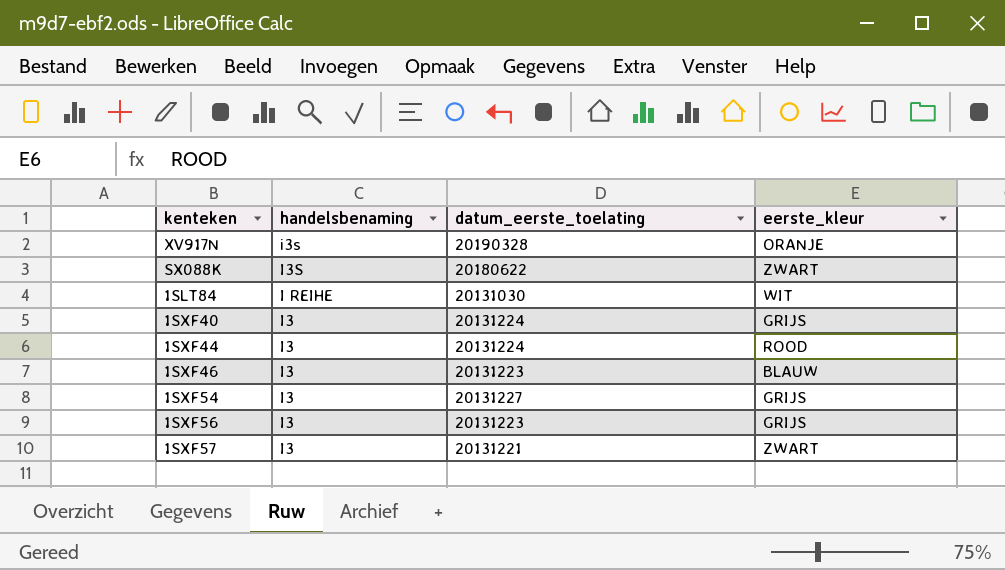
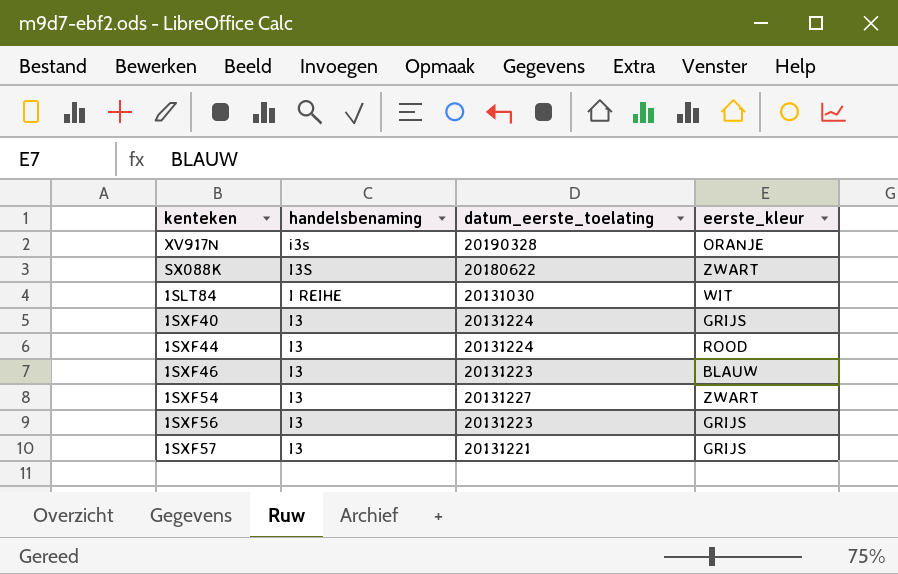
1SXF54 | eerste_kleur: GRIJS -> ZWART
1SXF57 | eerste_kleur: ZWART -> GRIJS

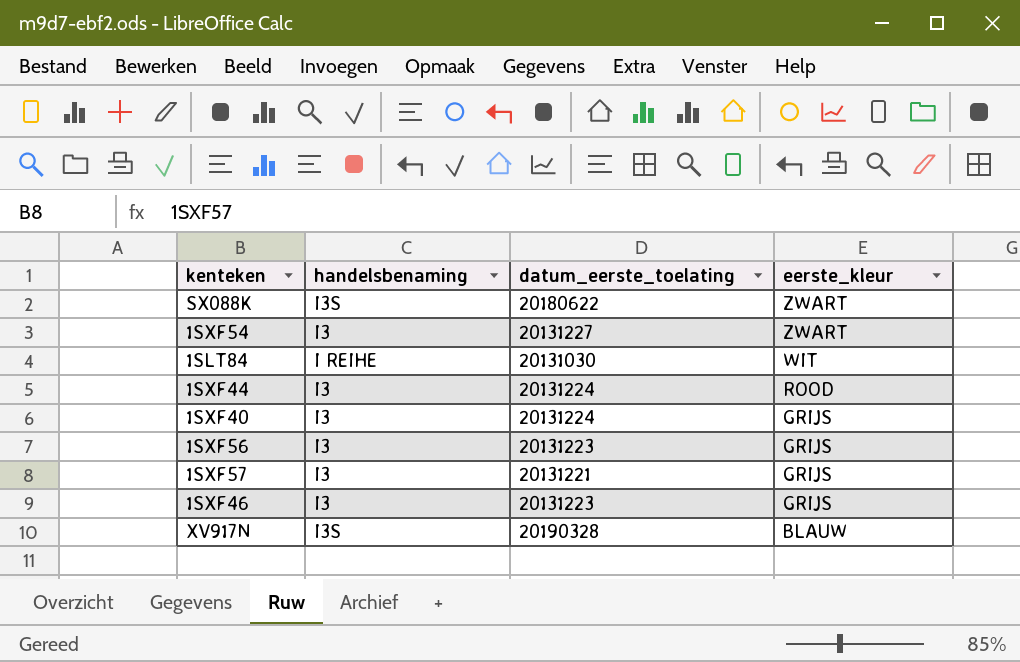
row order: none -> eerste_kleur descending
1SXF46 | eerste_kleur: BLAUW -> GRIJS
XV917N | handelsbenaming: i3s -> I3S
XV917N | eerste_kleur: ORANJE -> BLAUW

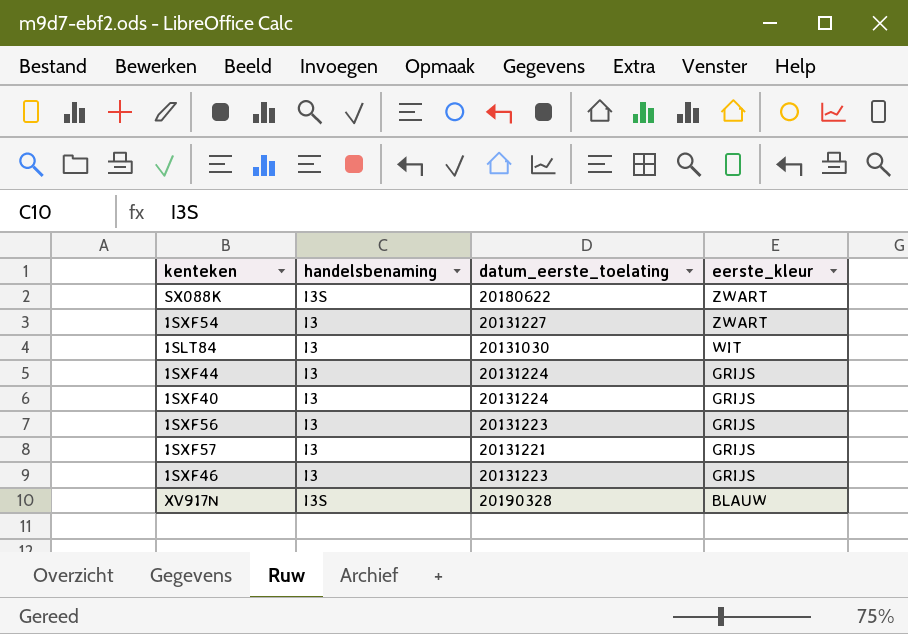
1SLT84 | handelsbenaming: I REIHE -> I3
1SXF44 | eerste_kleur: ROOD -> GRIJS

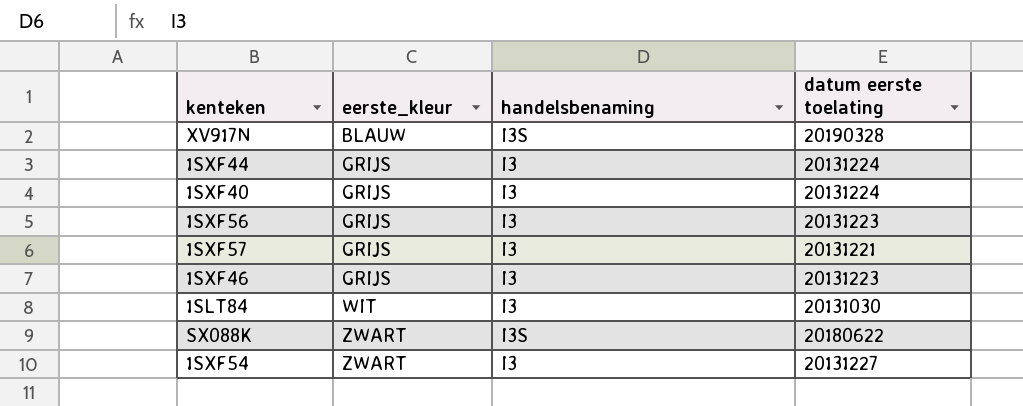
row order: eerste_kleur descending -> eerste_kleur ascending
column eerste_kleur | position: 4 -> 2
column name: datum_eerste_toelating -> datum eerste toelating

